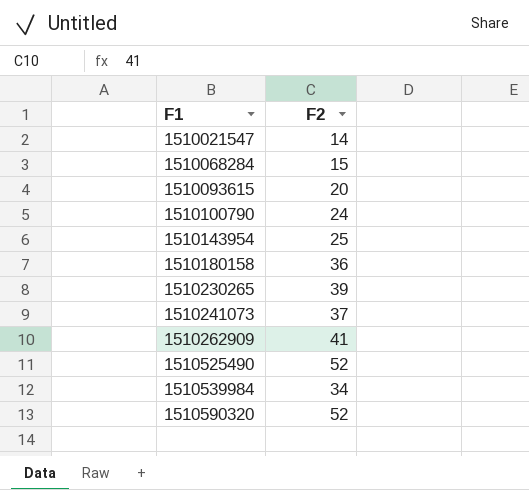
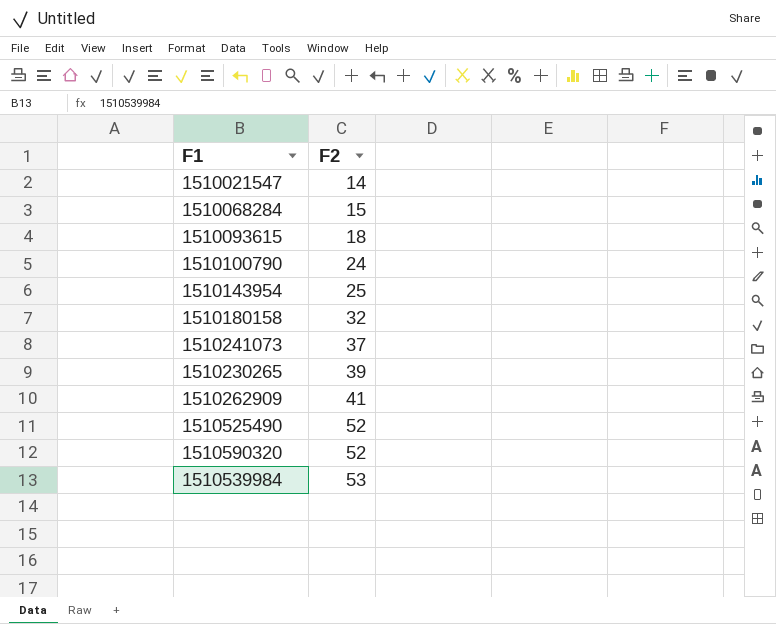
row order: F1 ascending -> F2 ascending
1510093615 | F2: 20 -> 18
1510180158 | F2: 36 -> 32
1510539984 | F2: 34 -> 53

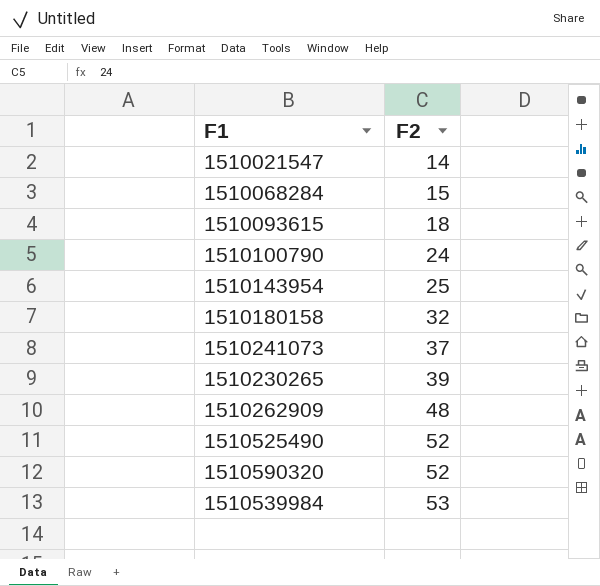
1510262909 | F2: 41 -> 48

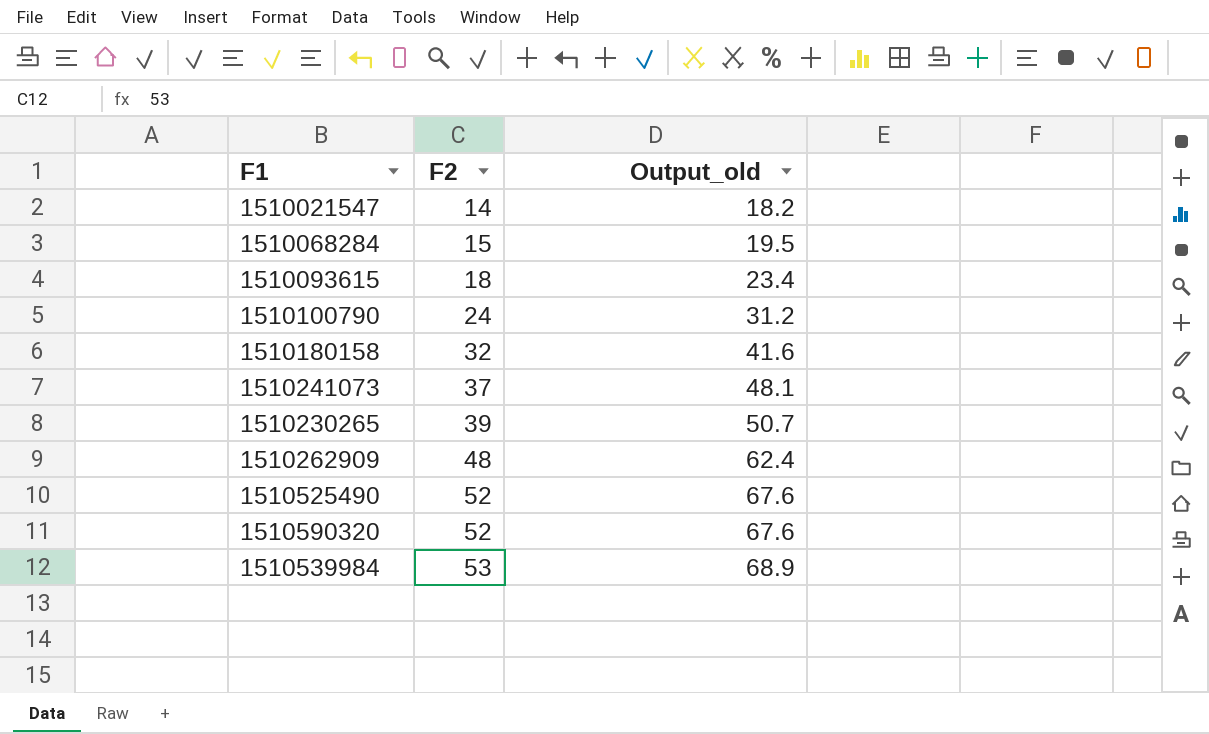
column Output_old | formula: none -> [F2] * 1.3
row 1510143954: 25 -> none

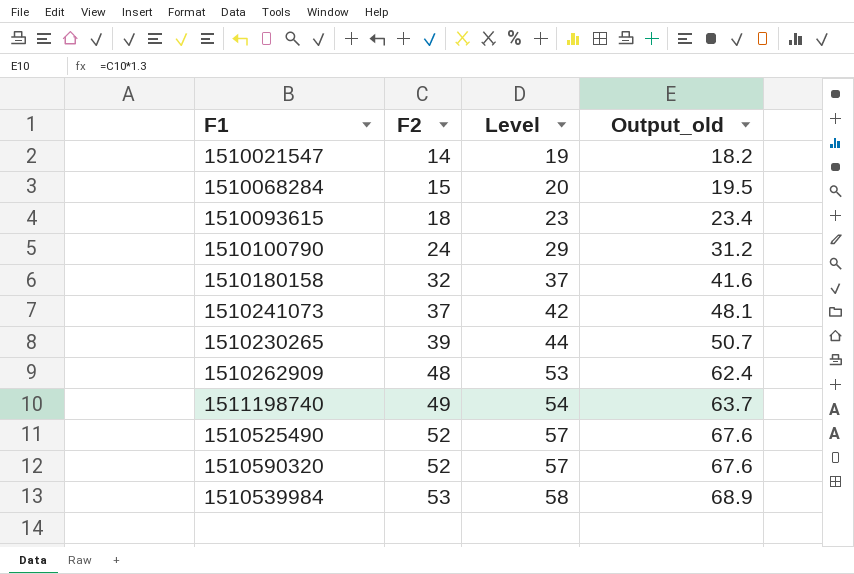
column Level | formula: none -> [F2] + 5
row 1511198740: none -> 49 | 54 | 63.7

